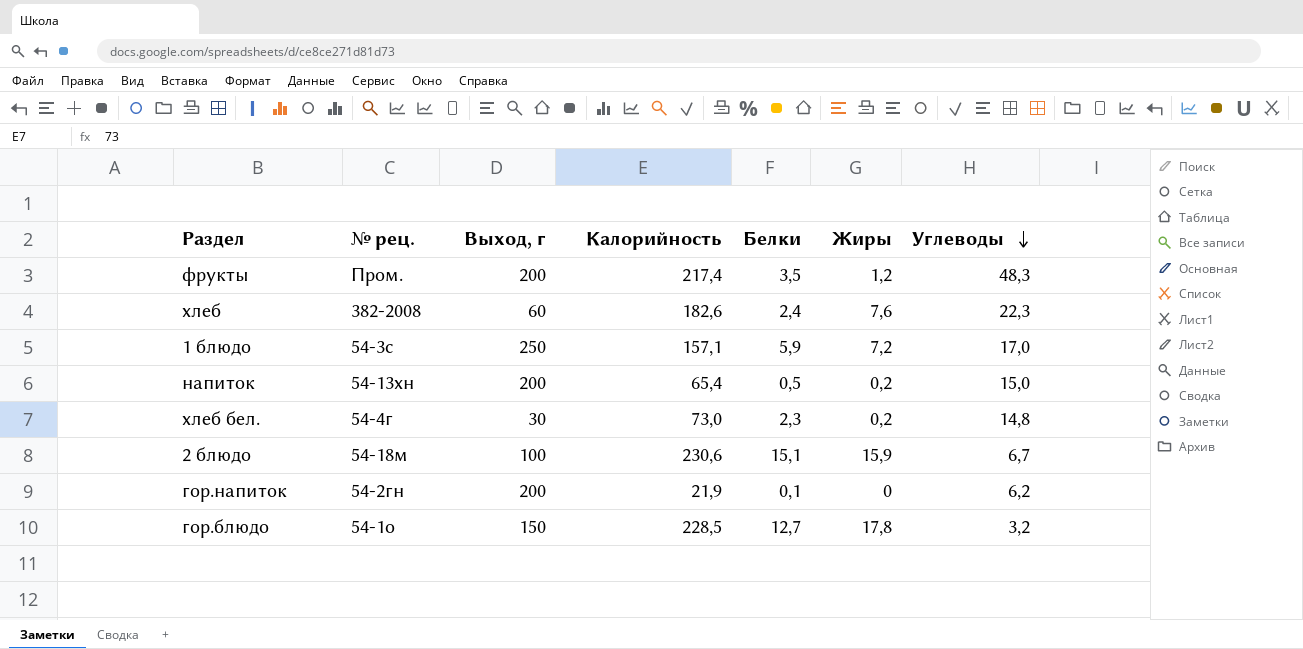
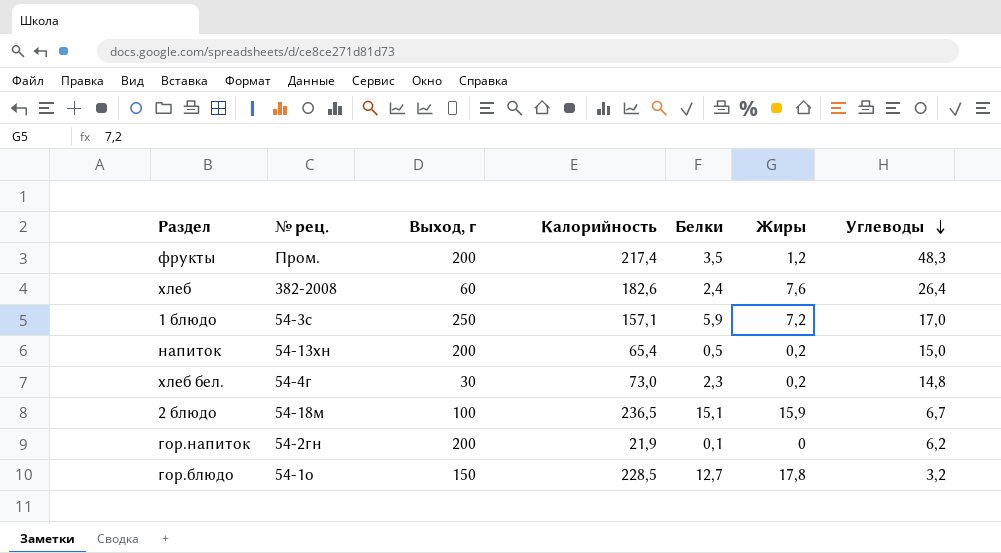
хлеб | Углеводы: 22,3 -> 26,4
2 блюдо | Калорийность: 230,6 -> 236,5

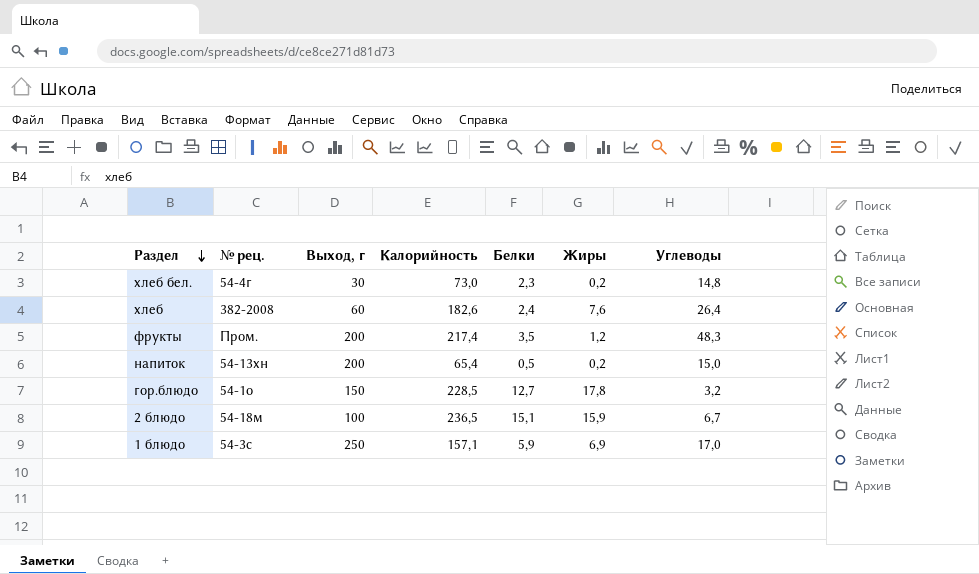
row order: Углеводы descending -> Раздел descending
row гор.напиток: 54-2гн | 200 | 21,9 | 0,1 | 0 | 6,2 -> none
1 блюдо | Жиры: 7,2 -> 6,9

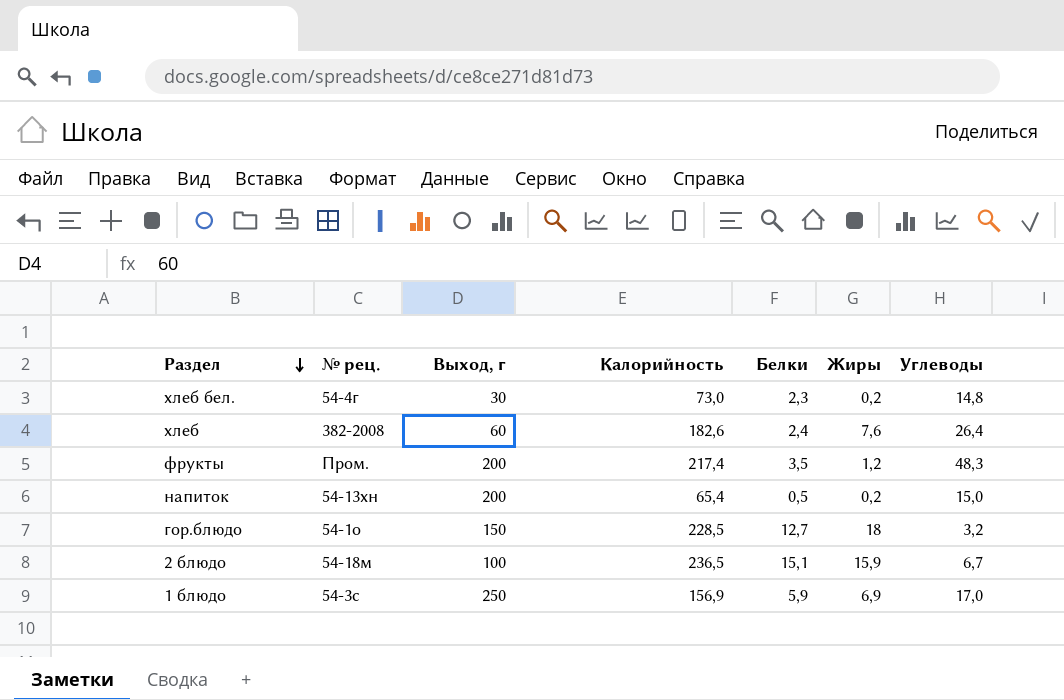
гор.блюдо | Жиры: 17,8 -> 18
1 блюдо | Калорийность: 157,1 -> 156,9

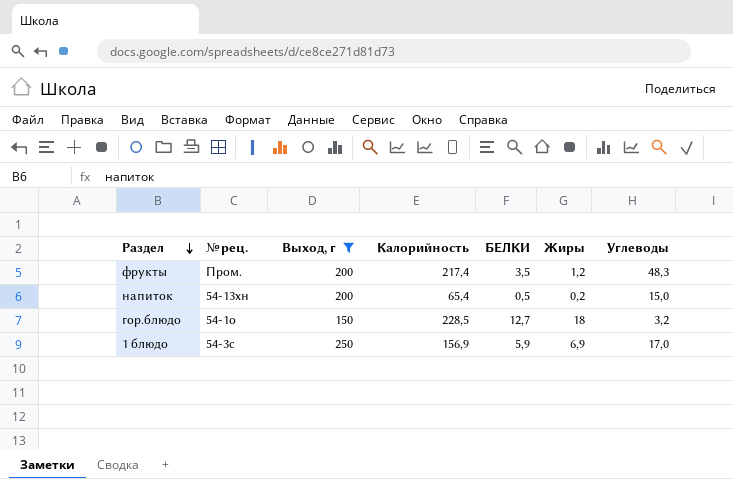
filter: none -> Выход, г >= 150
column name: Белки -> БЕЛКИ

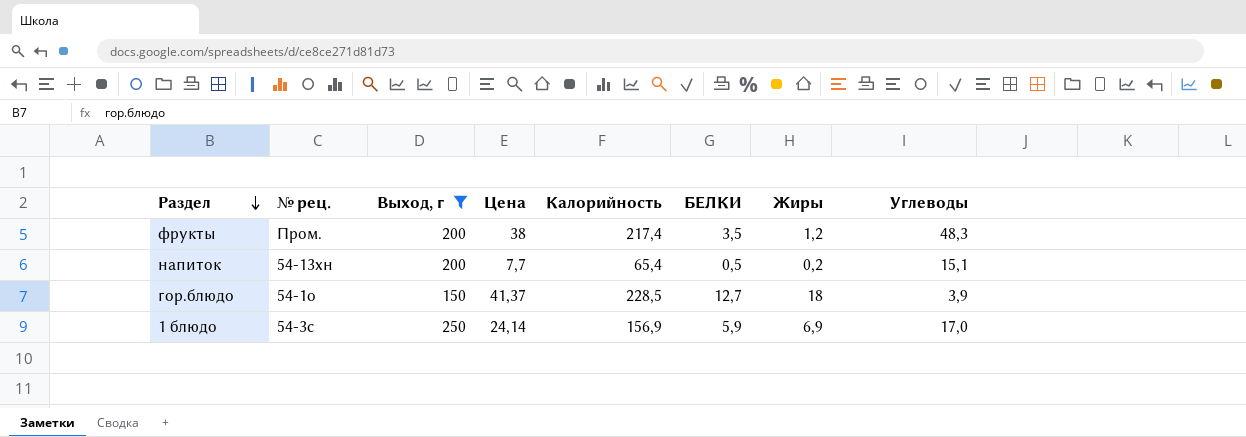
column Цена | position: none -> 4
напиток | Углеводы: 15,0 -> 15,1
гор.блюдо | Углеводы: 3,2 -> 3,9

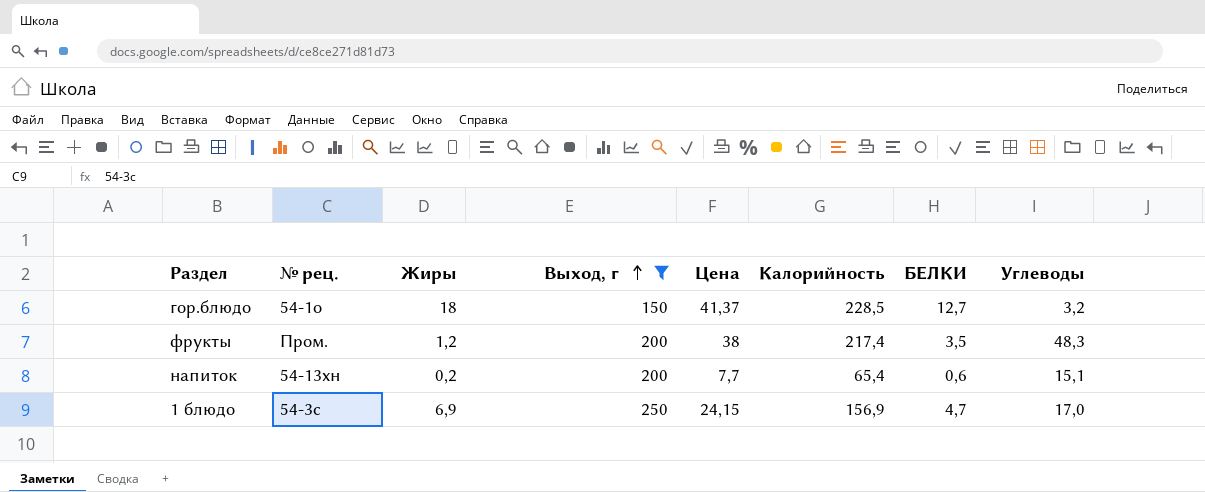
row order: Раздел descending -> Выход, г ascending
column Жиры | position: 7 -> 3
гор.блюдо | Углеводы: 3,9 -> 3,2
напиток | БЕЛКИ: 0,5 -> 0,6
1 блюдо | Цена: 24,14 -> 24,15
1 блюдо | БЕЛКИ: 5,9 -> 4,7

